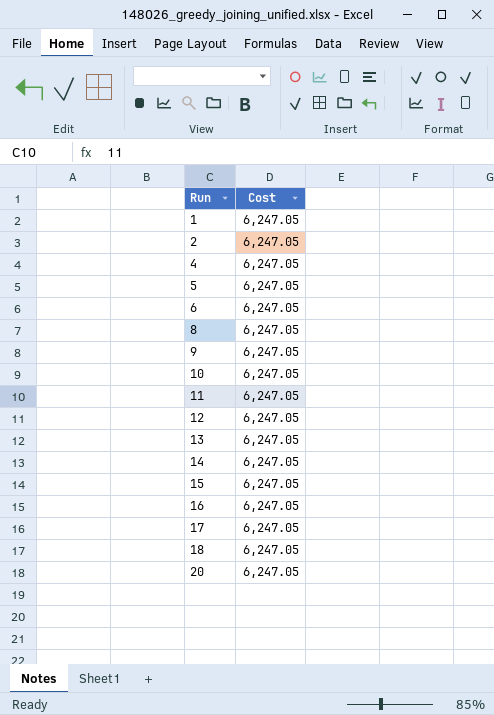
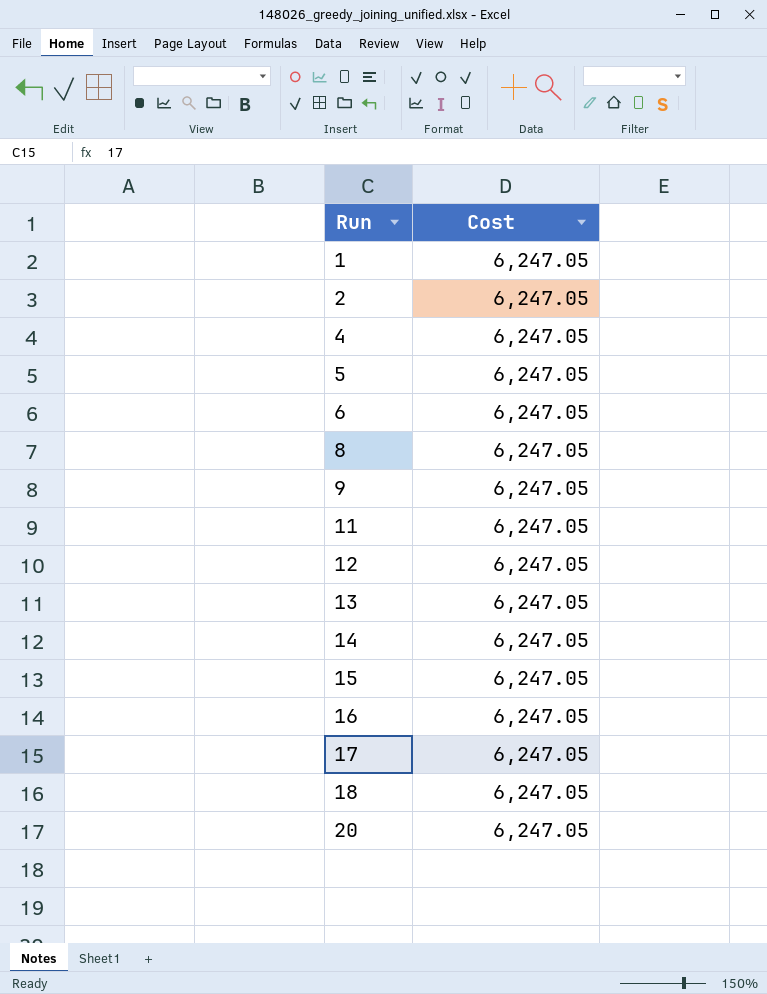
row 10: 6,247.05 -> none

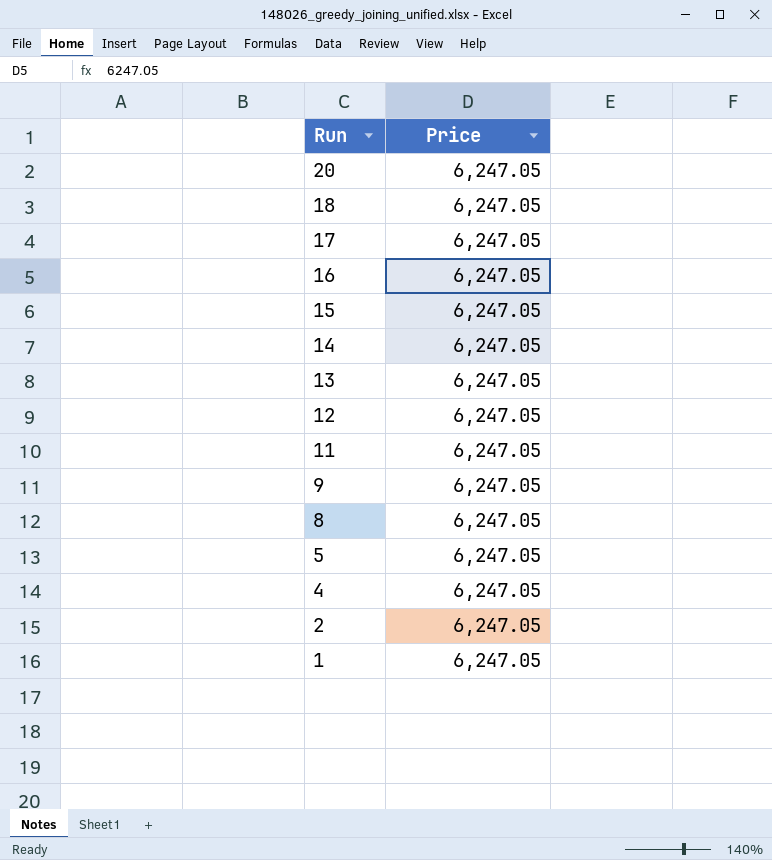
row order: Run ascending -> Run descending
column name: Cost -> Price
row 6: 6,247.05 -> none

